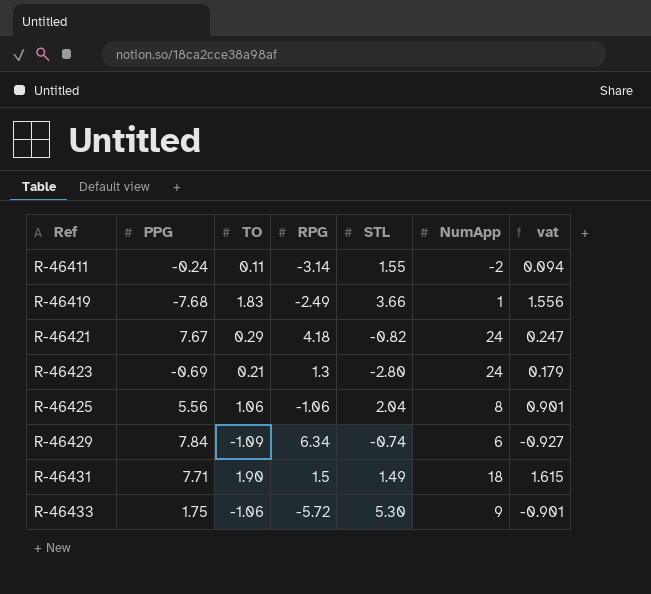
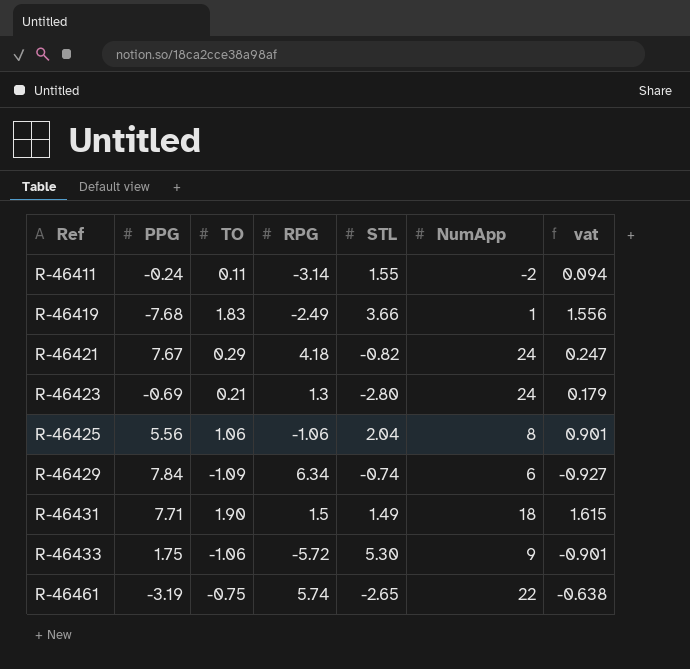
row R-46461: none -> -3.19 | -0.75 | 5.74 | -2.65 | 22 | -0.638

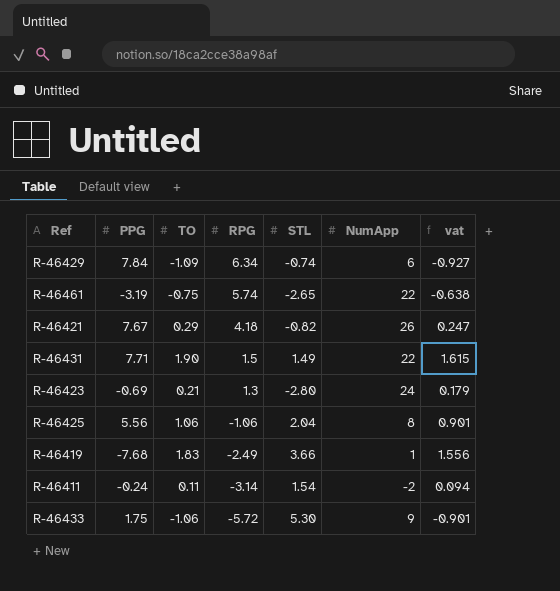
row order: Ref ascending -> RPG descending
R-46421 | NumApp: 24 -> 26
R-46431 | NumApp: 18 -> 22
R-46411 | STL: 1.55 -> 1.54

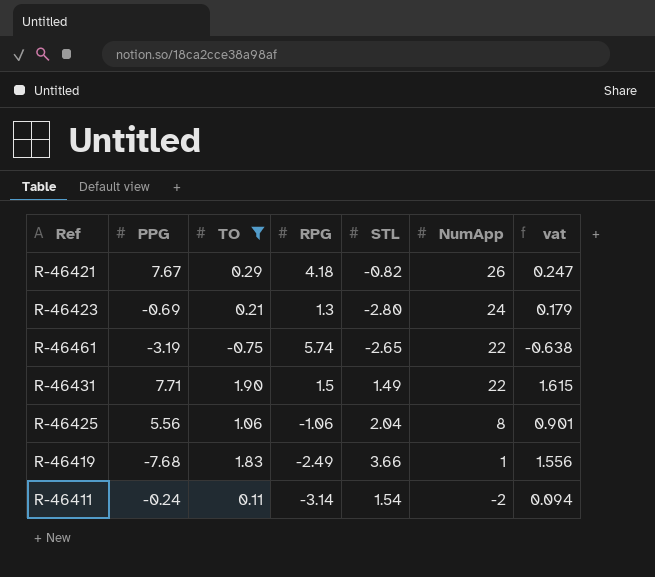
filter: none -> TO >= -0.75
row order: RPG descending -> NumApp descending

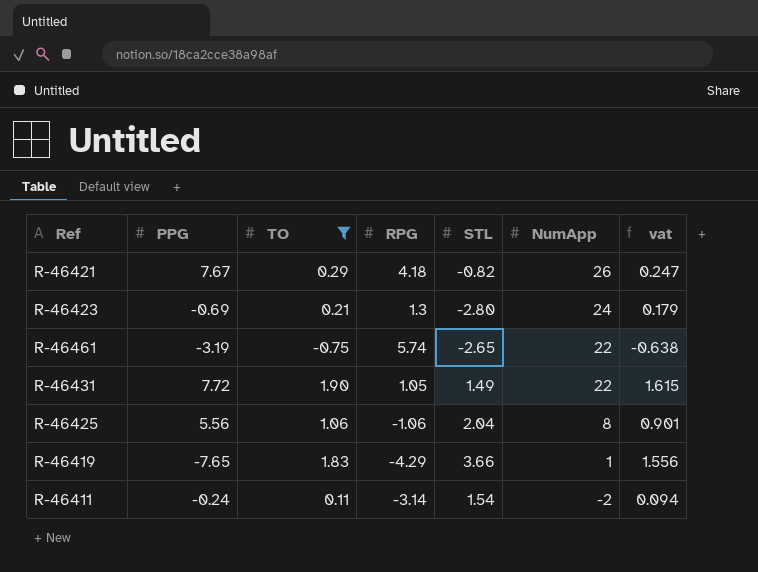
R-46431 | PPG: 7.71 -> 7.72
R-46431 | RPG: 1.5 -> 1.05
R-46419 | PPG: -7.68 -> -7.65
R-46419 | RPG: -2.49 -> -4.29

